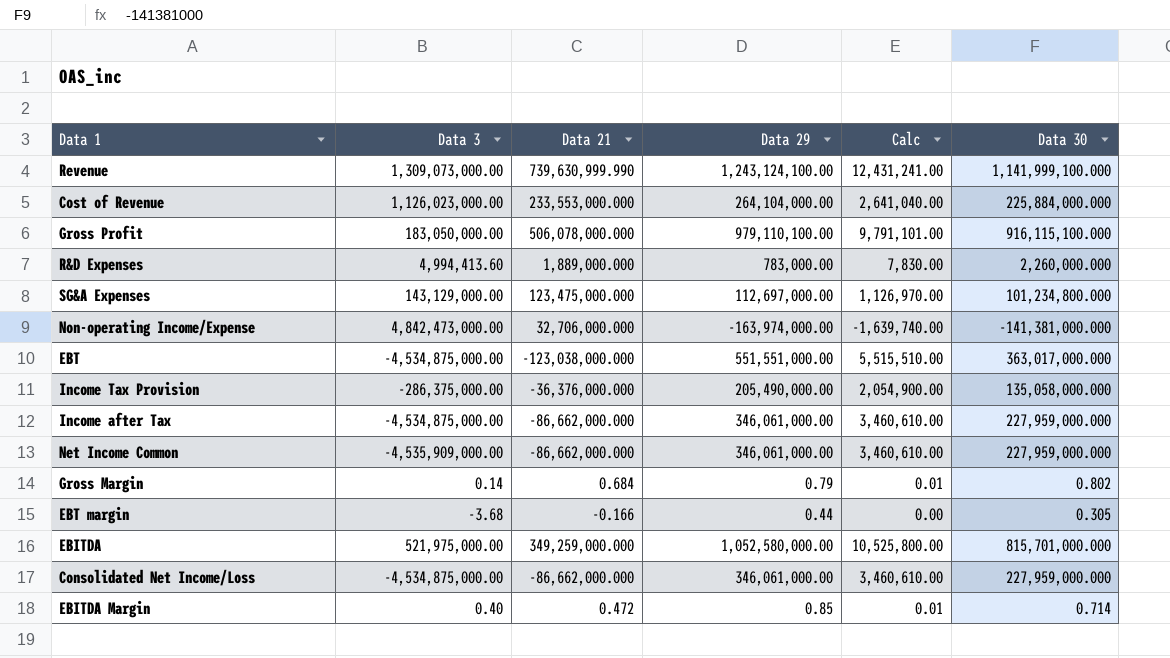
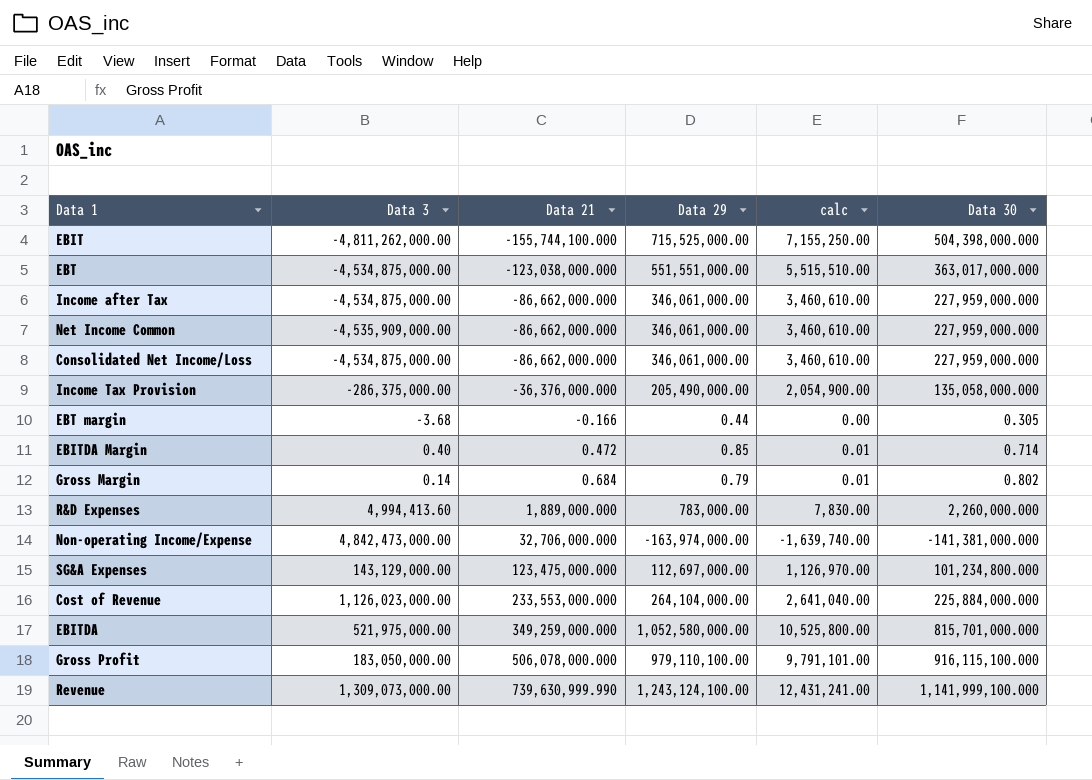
row order: none -> Data 21 ascending
column name: Calc -> calc
row EBIT: none -> -4,811,262,000.00 | -155,744,100.000 | 715,525,000.00 | 7,155,250.00 | 504,398,000.000

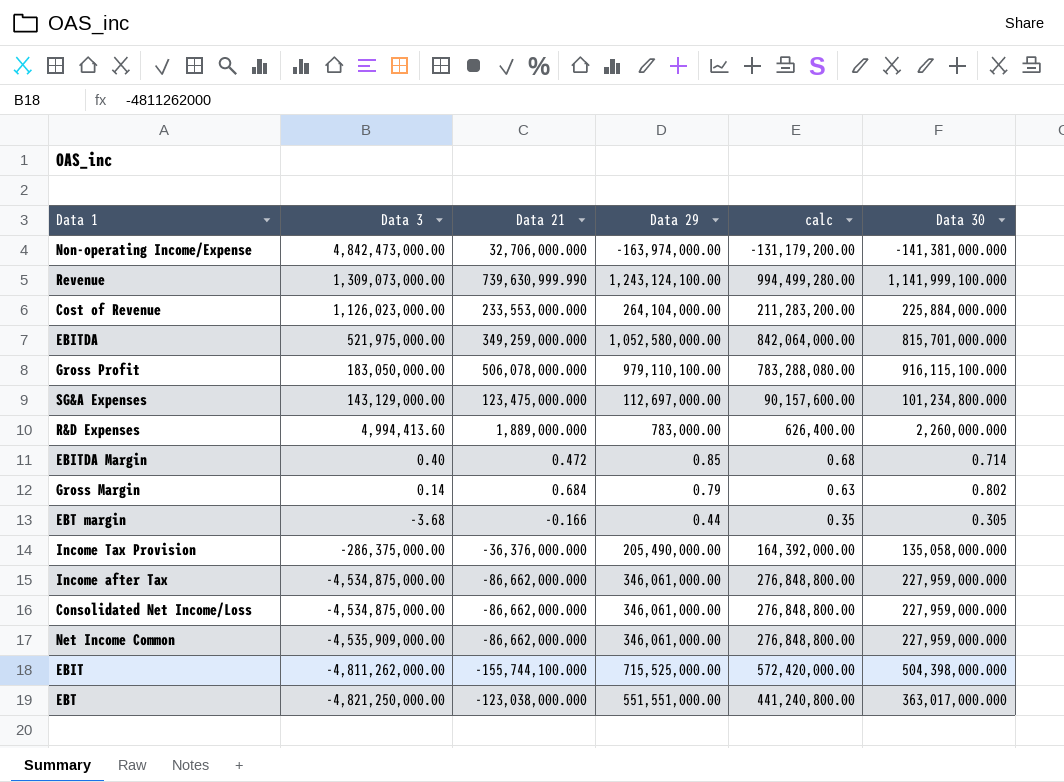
row order: Data 21 ascending -> Data 3 descending
column calc | formula: [Data 29] * 0.01 -> [Data 29] * 0.8
EBT | Data 3: -4,534,875,000.00 -> -4,821,250,000.00

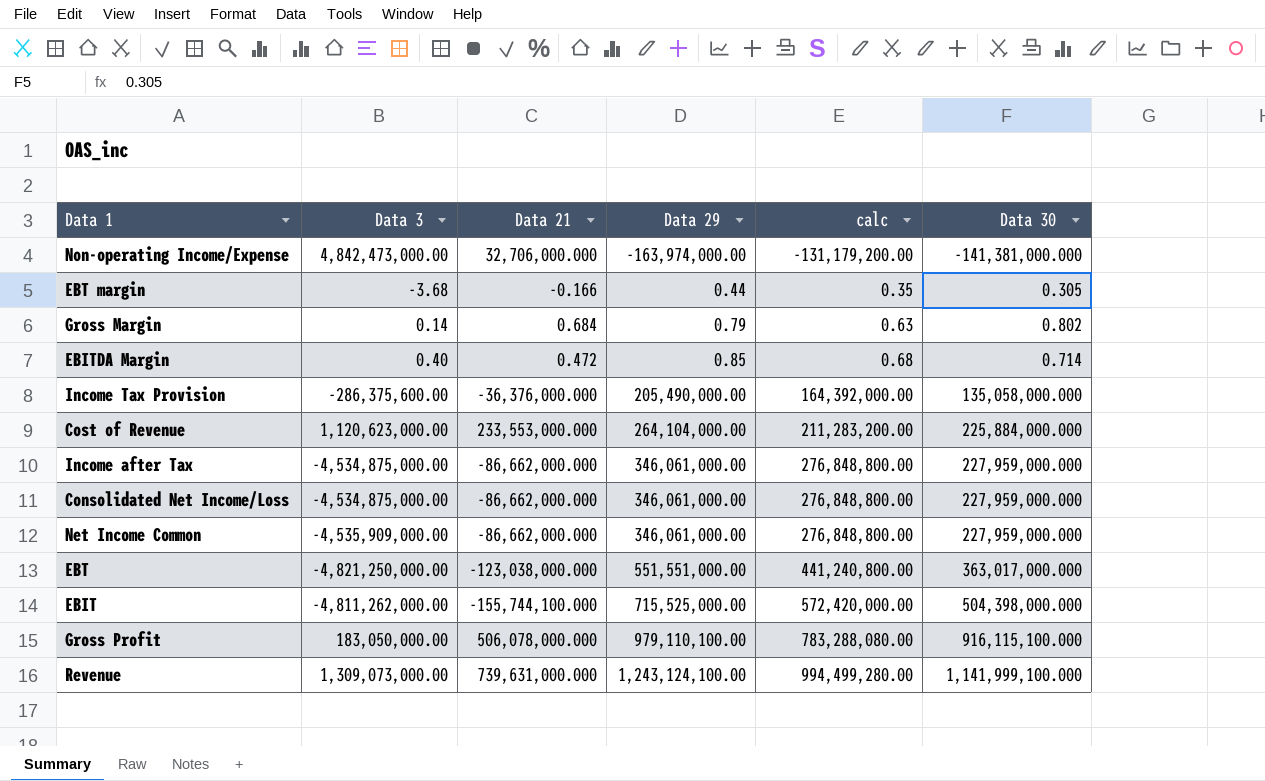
row order: Data 3 descending -> Data 29 ascending
row EBITDA: 521,975,000.00 | 349,259,000.000 | 1,052,580,000.00 | 842,064,000.00 | 815,701,000.000 -> none
row SG&A Expenses: 143,129,000.00 | 123,475,000.000 | 112,697,000.00 | 90,157,600.00 | 101,234,800.000 -> none
row R&D Expenses: 4,994,413.60 | 1,889,000.000 | 783,000.00 | 626,400.00 | 2,260,000.000 -> none
Income Tax Provision | Data 3: -286,375,000.00 -> -286,375,600.00
Cost of Revenue | Data 3: 1,126,023,000.00 -> 1,120,623,000.00
Revenue | Data 21: 739,630,999.990 -> 739,631,000.000

